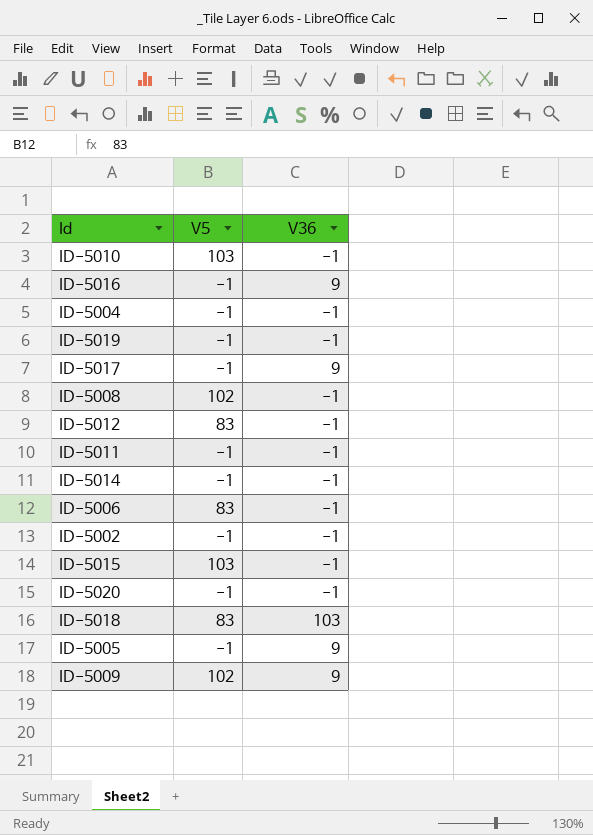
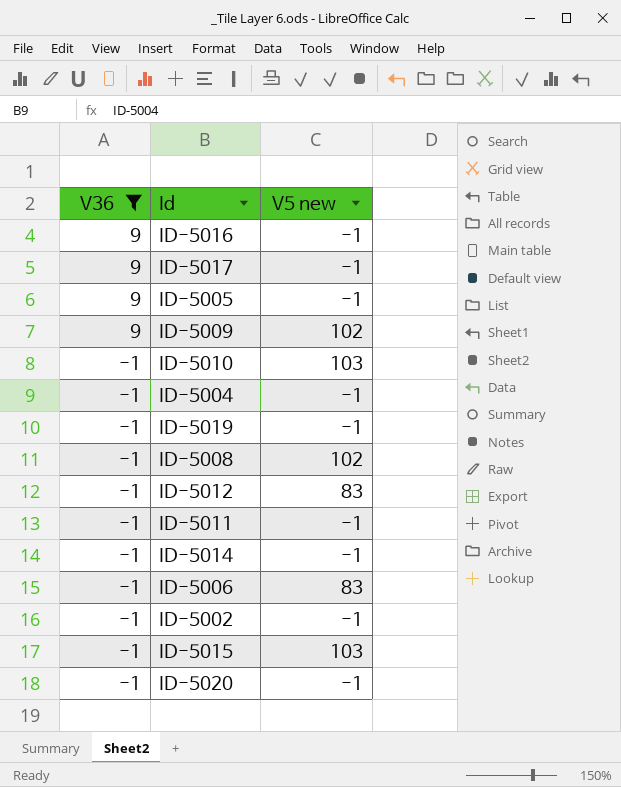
filter: none -> V36 != 103
row order: none -> V36 descending
column V36 | position: 3 -> 1
column name: V5 -> V5 new

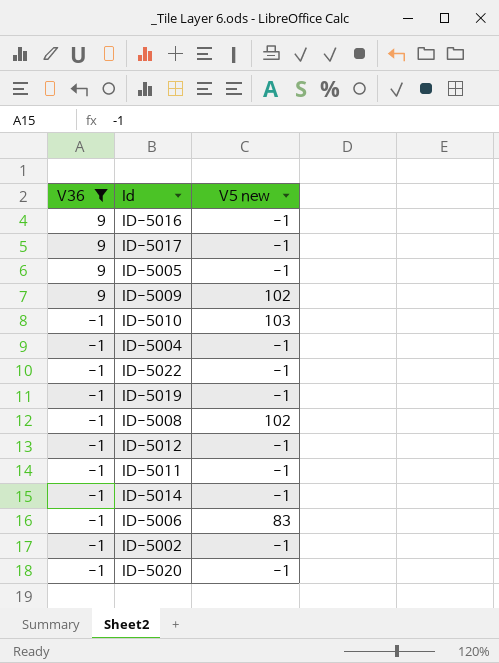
row ID-5015: -1 | 103 -> none
row ID-5022: none -> -1 | -1
ID-5012 | V5 new: 83 -> -1

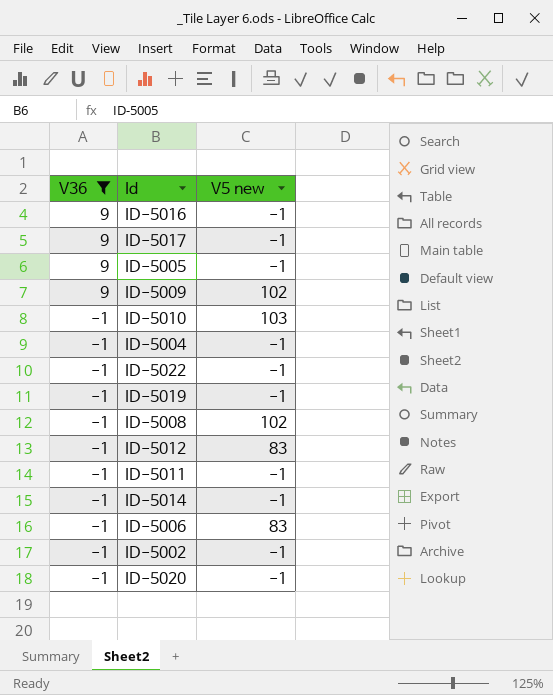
ID-5012 | V5 new: -1 -> 83

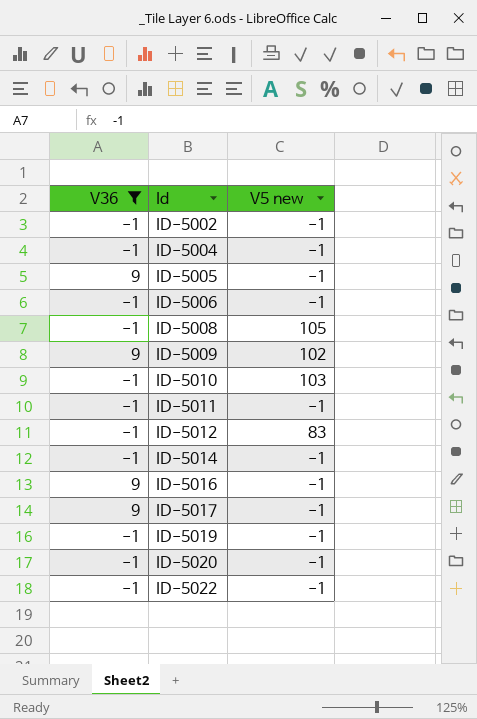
row order: V36 descending -> Id ascending
ID-5006 | V5 new: 83 -> -1
ID-5008 | V5 new: 102 -> 105

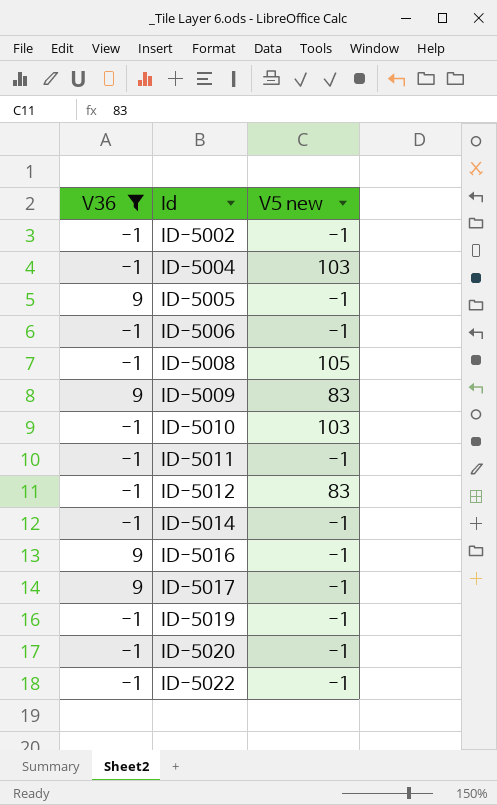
ID-5004 | V5 new: -1 -> 103
ID-5009 | V5 new: 102 -> 83

